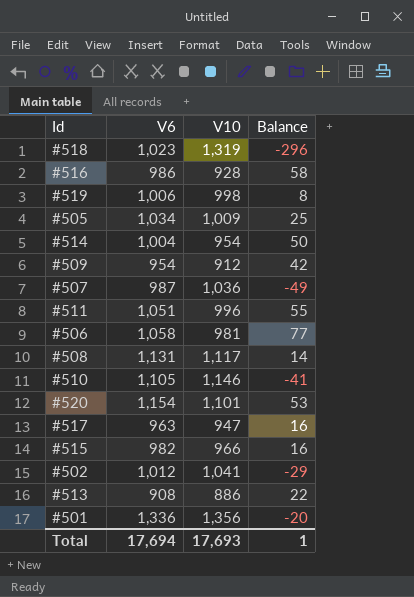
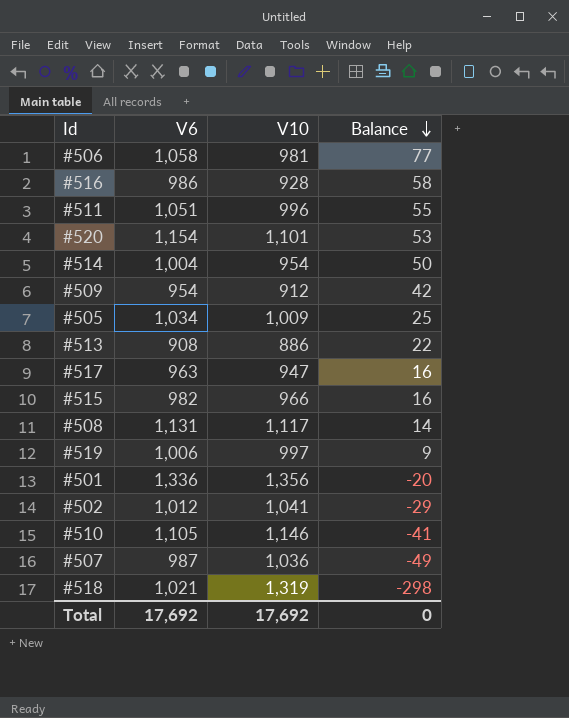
row order: none -> Balance descending
#519 | V10: 998 -> 997
#519 | Balance: 8 -> 9
#518 | V6: 1,023 -> 1,021
#518 | Balance: -296 -> -298
Total | V6: 17,694 -> 17,692
Total | V10: 17,693 -> 17,692
Total | Balance: 1 -> 0

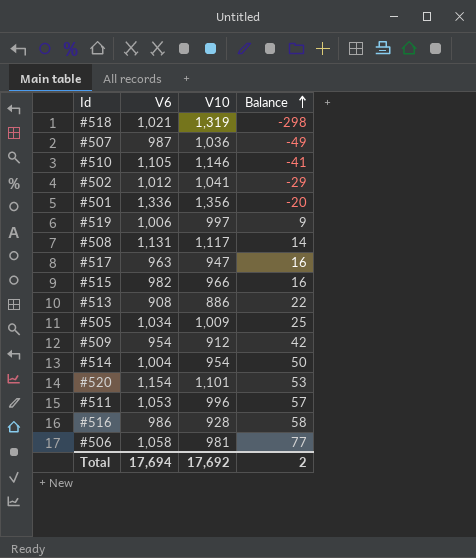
row order: Balance descending -> Balance ascending
#511 | V6: 1,051 -> 1,053
#511 | Balance: 55 -> 57
Total | V6: 17,692 -> 17,694
Total | Balance: 0 -> 2

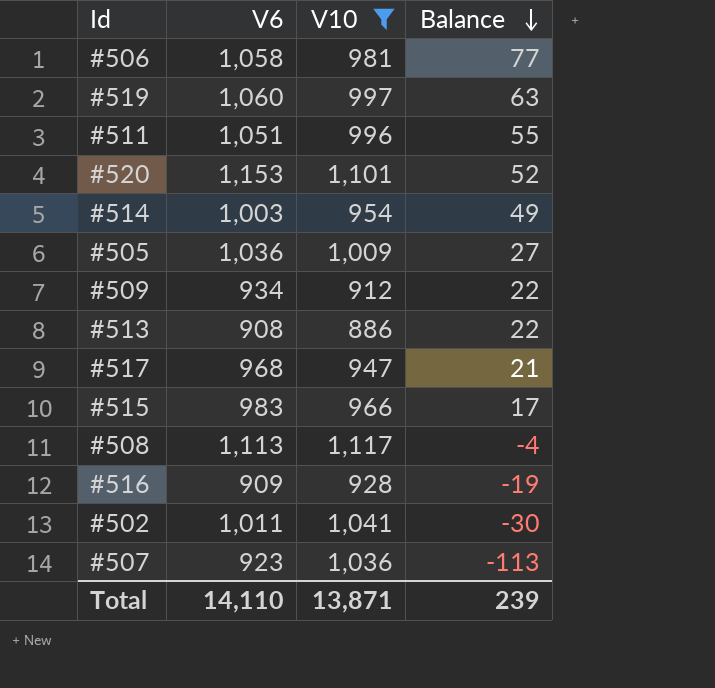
filter: none -> V10 <= 1,117
row order: Balance ascending -> Balance descending
#519 | V6: 1,006 -> 1,060
#519 | Balance: 9 -> 63
#511 | V6: 1,053 -> 1,051
#511 | Balance: 57 -> 55
#520 | V6: 1,154 -> 1,153
#520 | Balance: 53 -> 52
#514 | V6: 1,004 -> 1,003
#514 | Balance: 50 -> 49
#505 | V6: 1,034 -> 1,036
#505 | Balance: 25 -> 27
#509 | V6: 954 -> 934
#509 | Balance: 42 -> 22
#517 | V6: 963 -> 968
#517 | Balance: 16 -> 21
#515 | V6: 982 -> 983
#515 | Balance: 16 -> 17
#508 | V6: 1,131 -> 1,113
#508 | Balance: 14 -> -4
#516 | V6: 986 -> 909
#516 | Balance: 58 -> -19
#502 | V6: 1,012 -> 1,011
#502 | Balance: -29 -> -30
#507 | V6: 987 -> 923
#507 | Balance: -49 -> -113
Total | V6: 17,694 -> 14,110
Total | V10: 17,692 -> 13,871
Total | Balance: 2 -> 239

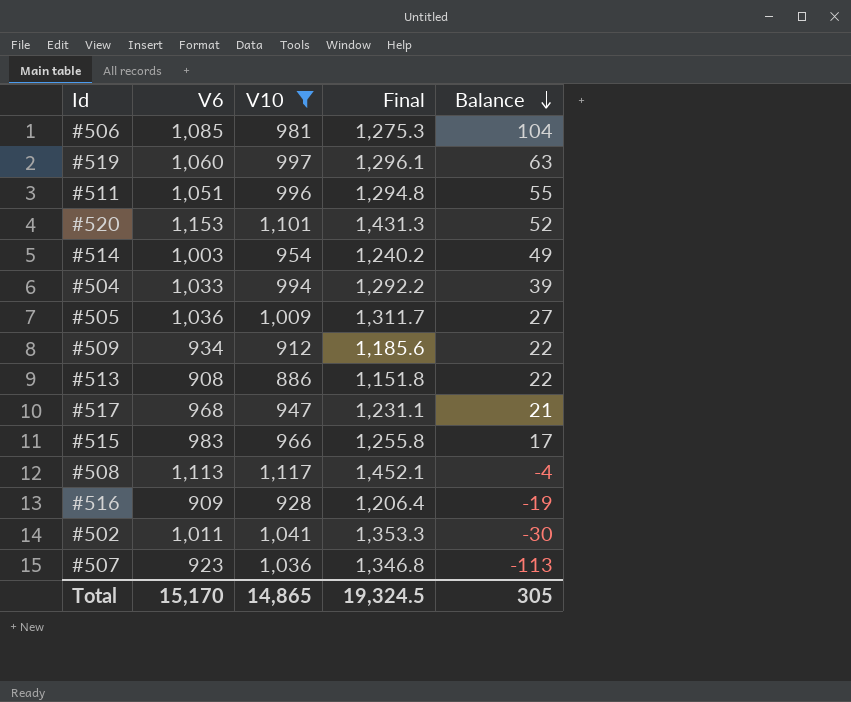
column Final | formula: none -> [V10] * 1.3
#506 | V6: 1,058 -> 1,085
#506 | Balance: 77 -> 104
row #504: none -> 1,033 | 994 | 1,292.2 | 39
Total | V6: 14,110 -> 15,170
Total | V10: 13,871 -> 14,865
Total | Balance: 239 -> 305

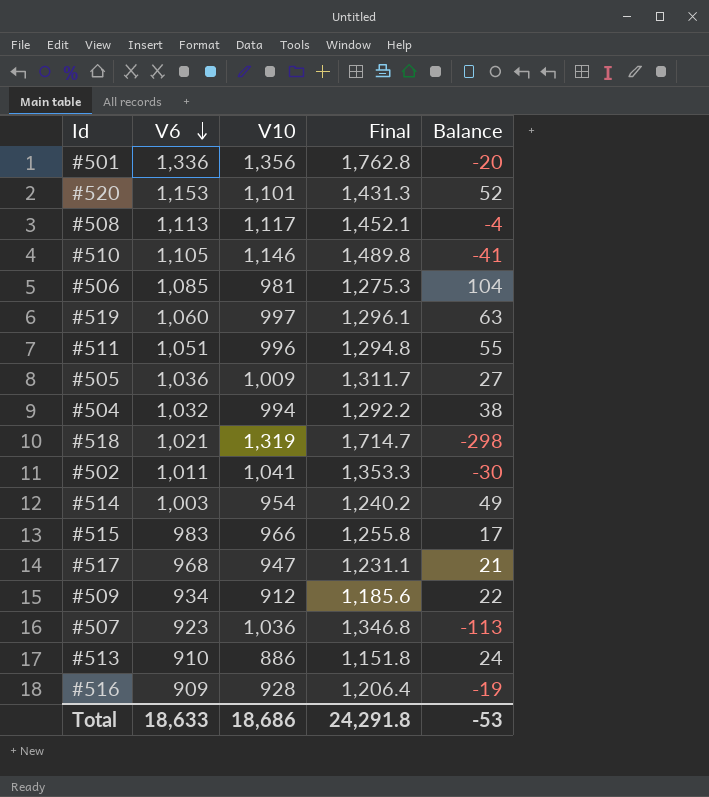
filter: V10 <= 1,117 -> none
row order: Balance descending -> V6 descending
#504 | V6: 1,033 -> 1,032
#504 | Balance: 39 -> 38
#513 | V6: 908 -> 910
#513 | Balance: 22 -> 24
Total | V6: 15,170 -> 18,633
Total | V10: 14,865 -> 18,686
Total | Final: 19,324.5 -> 24,291.8
Total | Balance: 305 -> -53

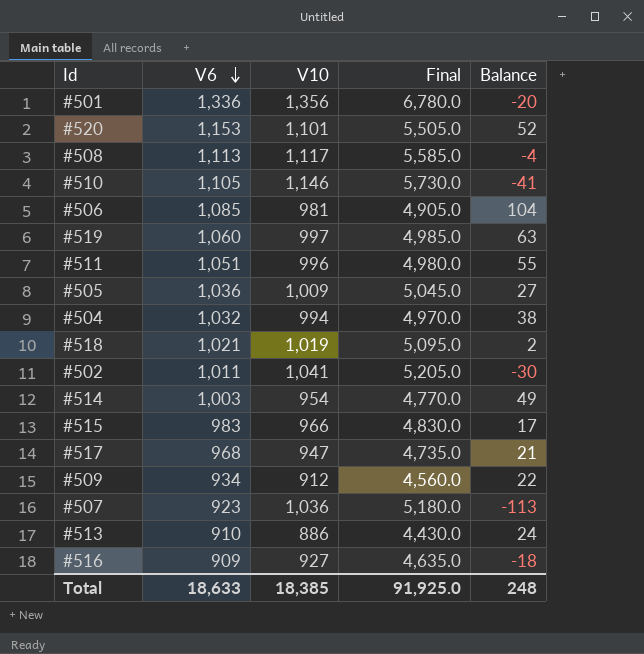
column Final | formula: [V10] * 1.3 -> [V10] * 5
#518 | V10: 1,319 -> 1,019
#518 | Balance: -298 -> 2
#516 | V10: 928 -> 927
#516 | Balance: -19 -> -18
Total | V10: 18,686 -> 18,385
Total | Final: 24,291.8 -> 91,925.0
Total | Balance: -53 -> 248

